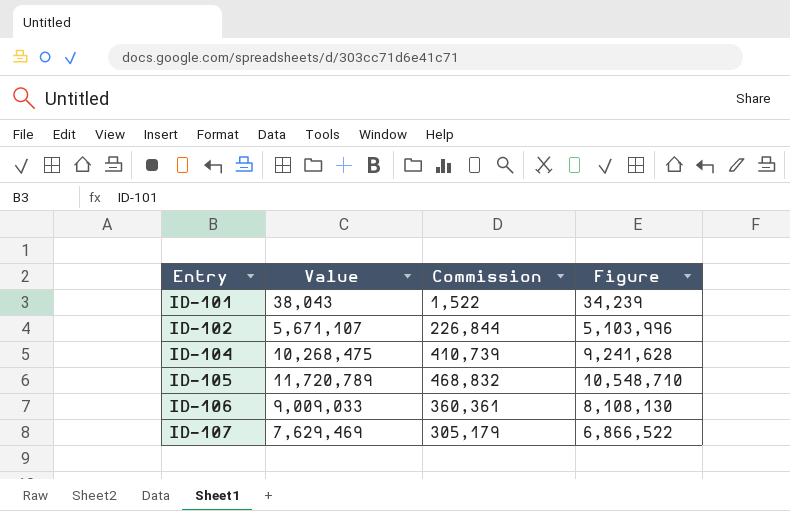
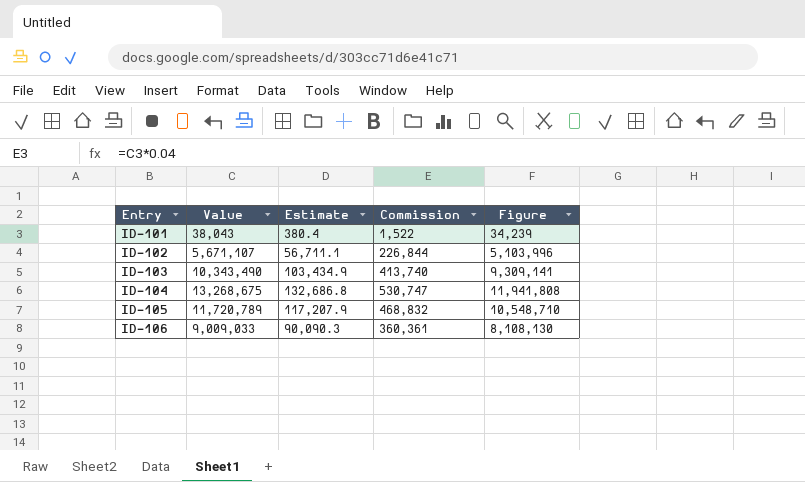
column Estimate | formula: none -> [Value] * 0.01
row ID-107: 7,629,469 | 305,179 | 6,866,522 -> none
row ID-103: none -> 10,343,490 | 103,434.9 | 413,740 | 9,309,141
ID-104 | Value: 10,268,475 -> 13,268,675
ID-104 | Commission: 410,739 -> 530,747
ID-104 | Figure: 9,241,628 -> 11,941,808

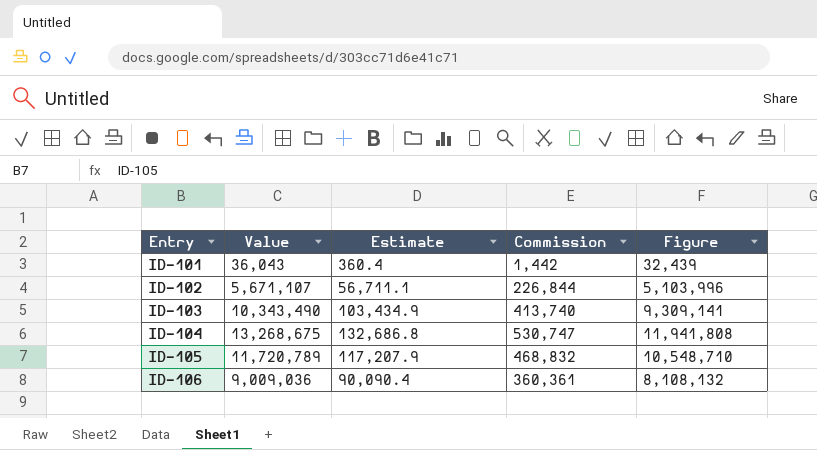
ID-101 | Value: 38,043 -> 36,043
ID-101 | Estimate: 380.4 -> 360.4
ID-101 | Commission: 1,522 -> 1,442
ID-101 | Figure: 34,239 -> 32,439
ID-106 | Value: 9,009,033 -> 9,009,036
ID-106 | Estimate: 90,090.3 -> 90,090.4
ID-106 | Figure: 8,108,130 -> 8,108,132

